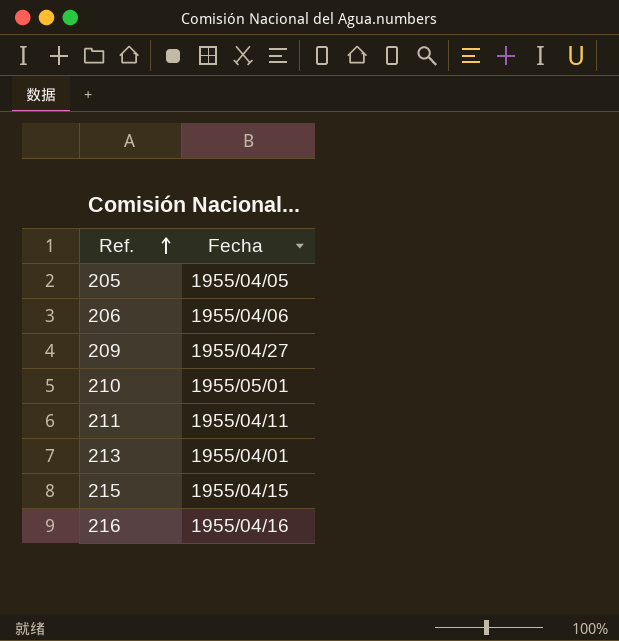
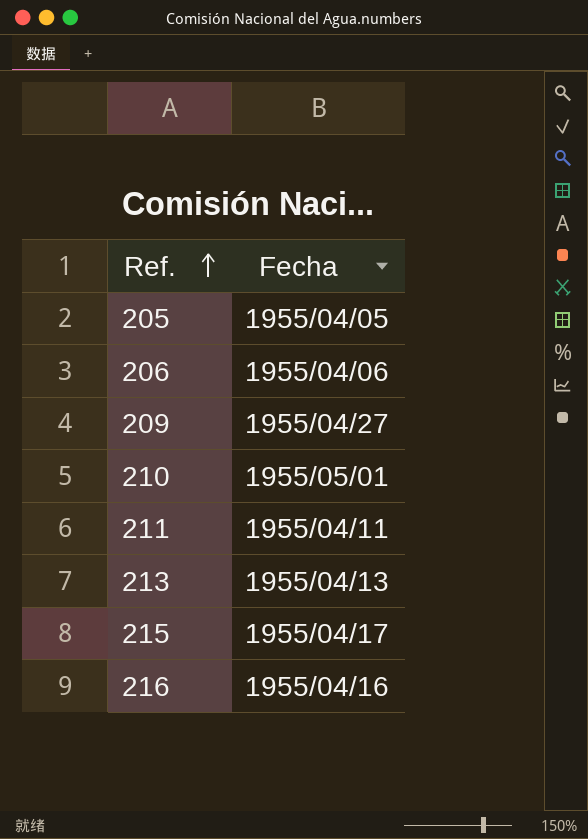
213 | Fecha: 1955/04/01 -> 1955/04/13
215 | Fecha: 1955/04/15 -> 1955/04/17

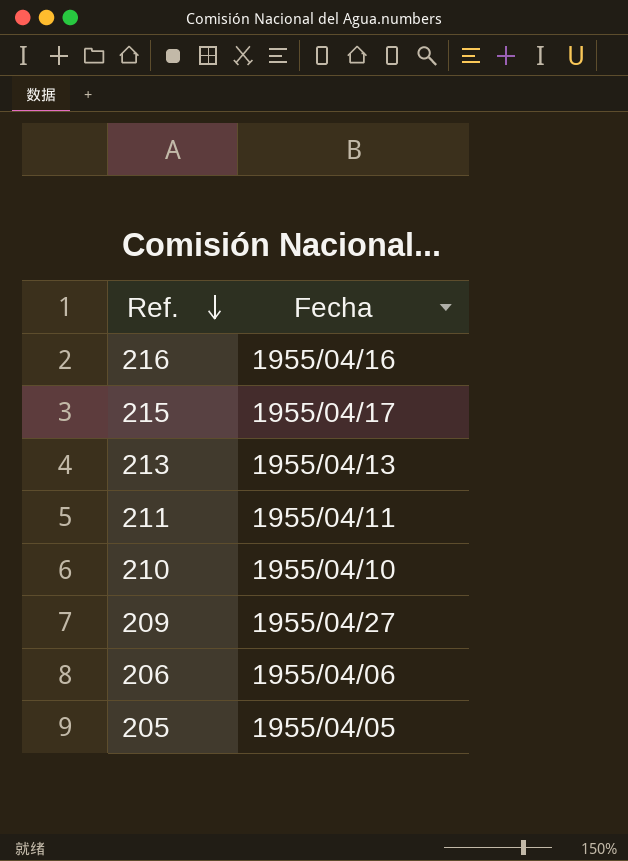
row order: Ref. ascending -> Ref. descending
210 | Fecha: 1955/05/01 -> 1955/04/10

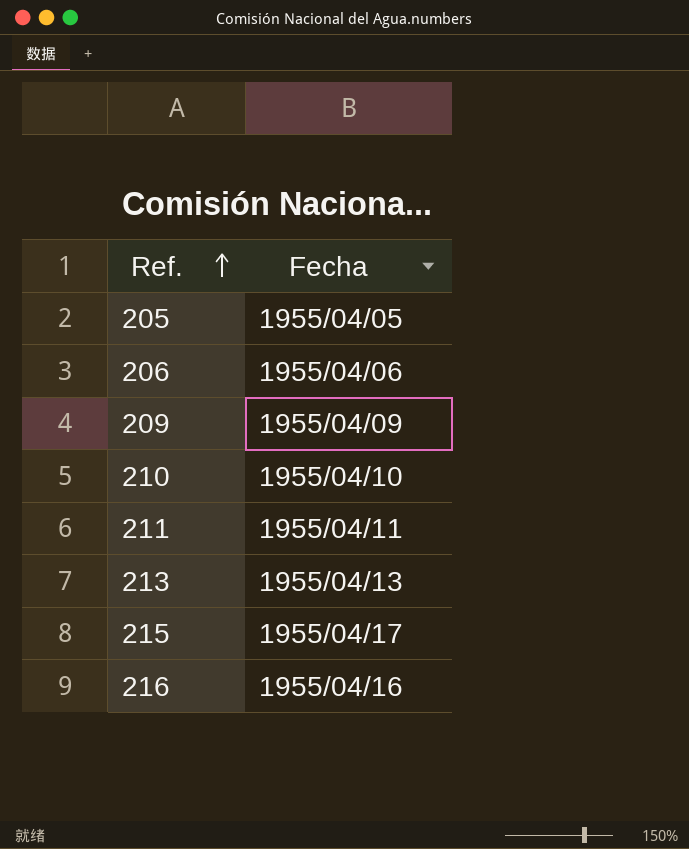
row order: Ref. descending -> Ref. ascending
209 | Fecha: 1955/04/27 -> 1955/04/09

